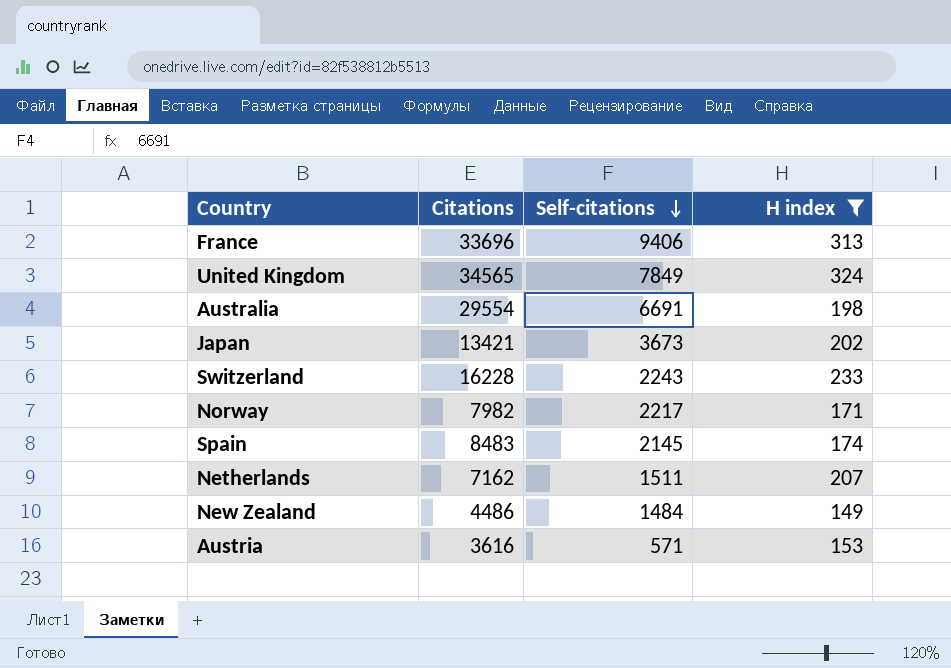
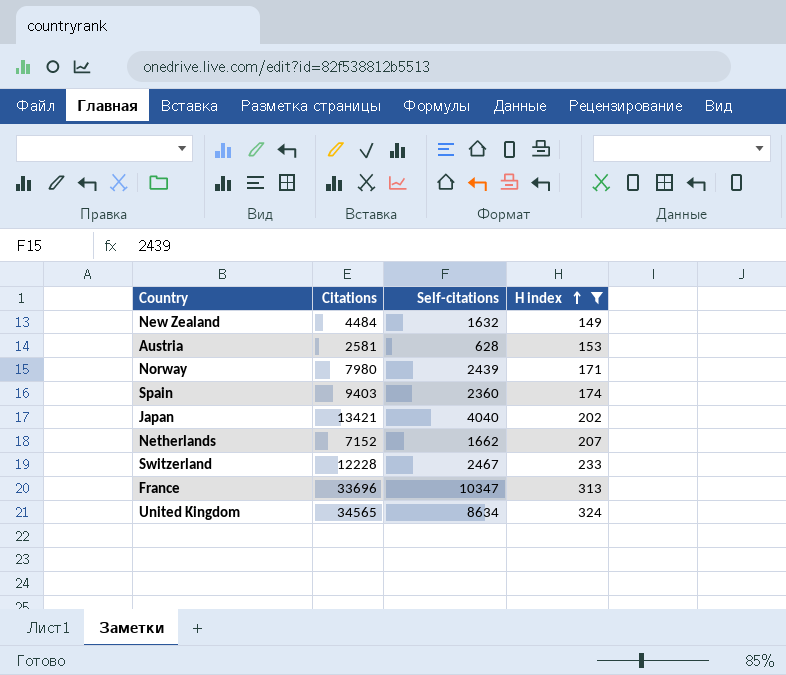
row order: Self-citations descending -> H index ascending
row Australia: 29554 | 6691 | 198 -> none
New Zealand | Citations: 4486 -> 4484
New Zealand | Self-citations: 1484 -> 1632
Austria | Citations: 3616 -> 2581
Austria | Self-citations: 571 -> 628
Norway | Citations: 7982 -> 7980
Norway | Self-citations: 2217 -> 2439
Spain | Citations: 8483 -> 9403
Spain | Self-citations: 2145 -> 2360
Japan | Self-citations: 3673 -> 4040
Netherlands | Citations: 7162 -> 7152
Netherlands | Self-citations: 1511 -> 1662
Switzerland | Citations: 16228 -> 12228
Switzerland | Self-citations: 2243 -> 2467
France | Self-citations: 9406 -> 10347
United Kingdom | Self-citations: 7849 -> 8634

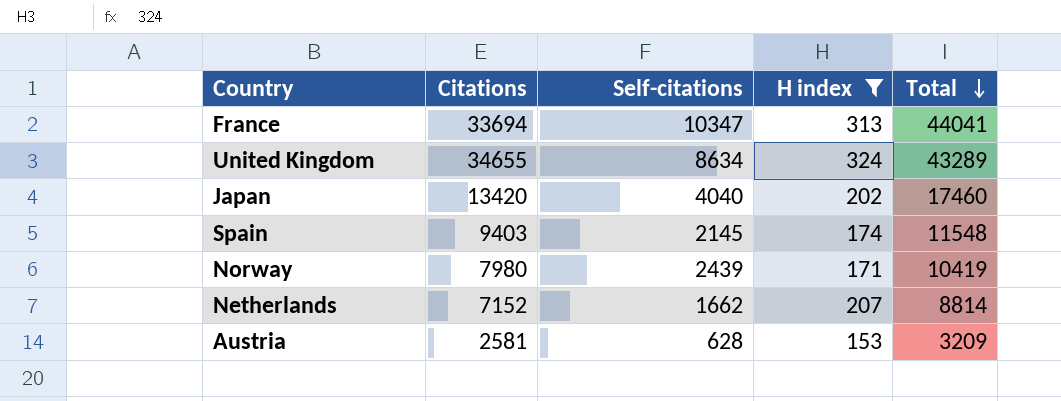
row order: H index ascending -> Total descending
column Total | formula: none -> [Citations] + [Self-citations]
row New Zealand: 4484 | 1632 | 149 -> none
row Switzerland: 12228 | 2467 | 233 -> none
France | Citations: 33696 -> 33694
United Kingdom | Citations: 34565 -> 34655
Japan | Citations: 13421 -> 13420
Spain | Self-citations: 2360 -> 2145

